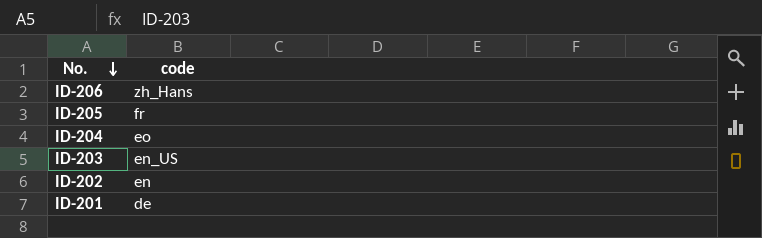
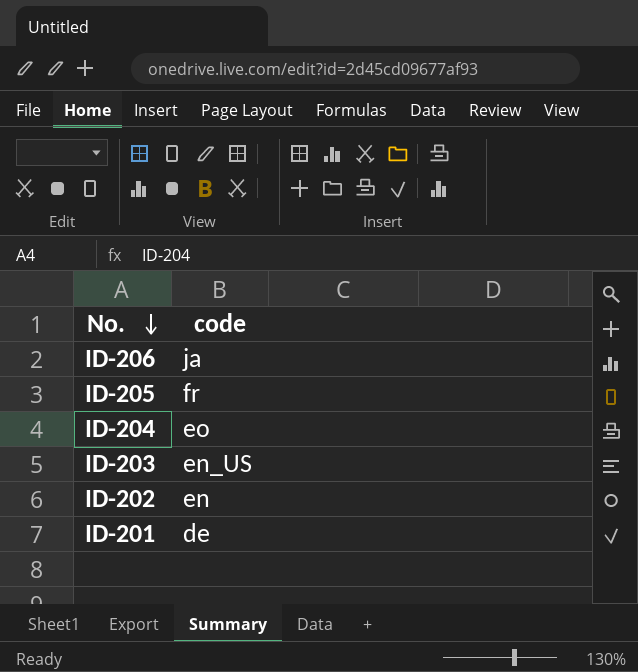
ID-206 | code: zh_Hans -> ja

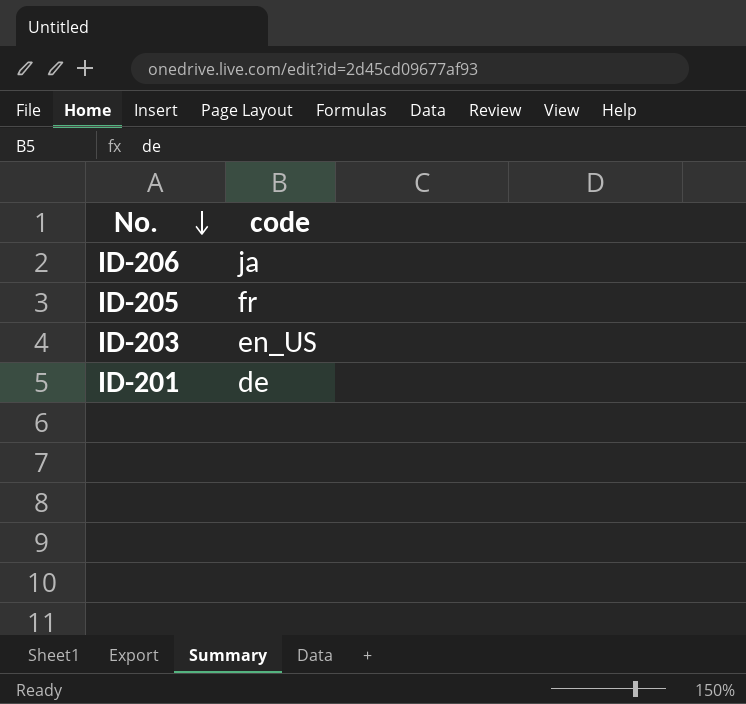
row ID-204: eo -> none
row ID-202: en -> none

